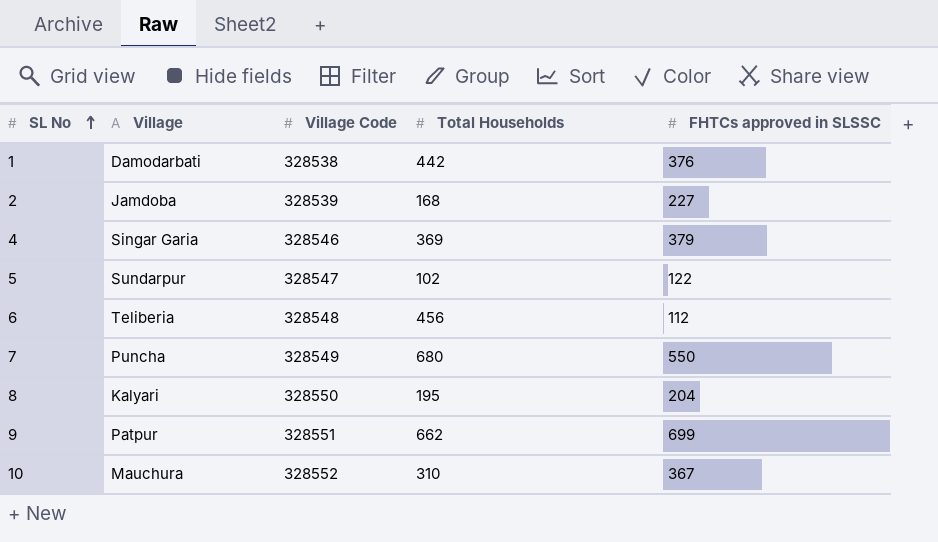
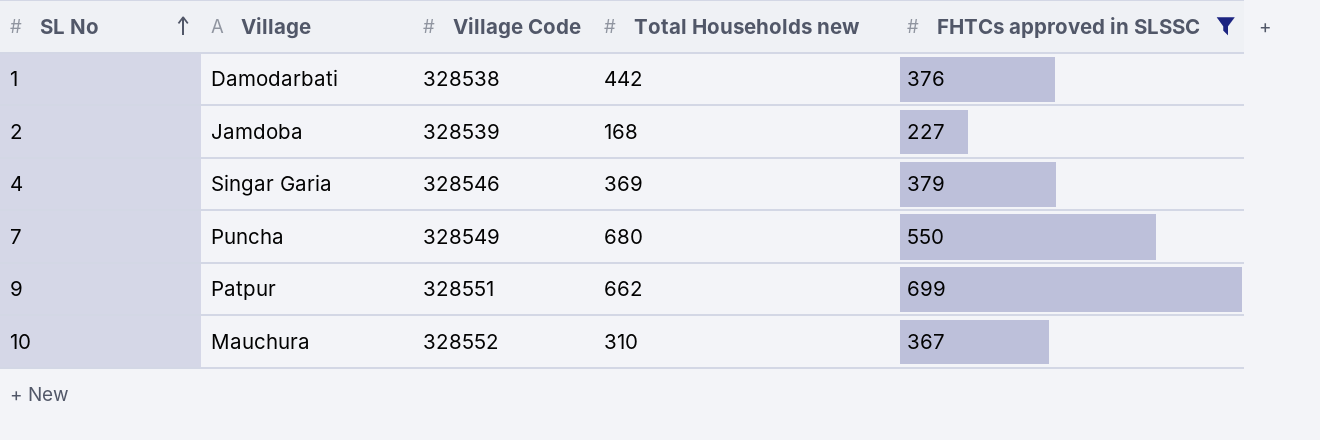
filter: none -> FHTCs approved in SLSSC >= 227
column name: Total Households -> Total Households new

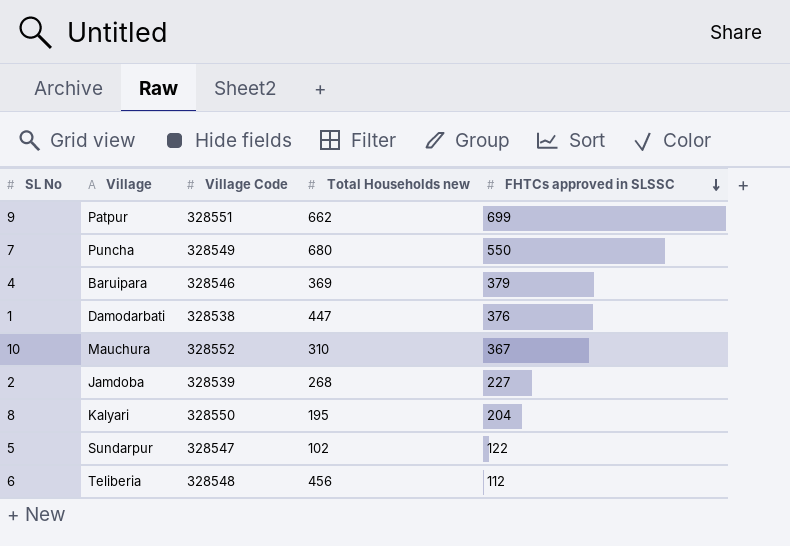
filter: FHTCs approved in SLSSC >= 227 -> none
row order: SL No ascending -> FHTCs approved in SLSSC descending
4 | Village: Singar Garia -> Baruipara
1 | Total Households new: 442 -> 447
2 | Total Households new: 168 -> 268

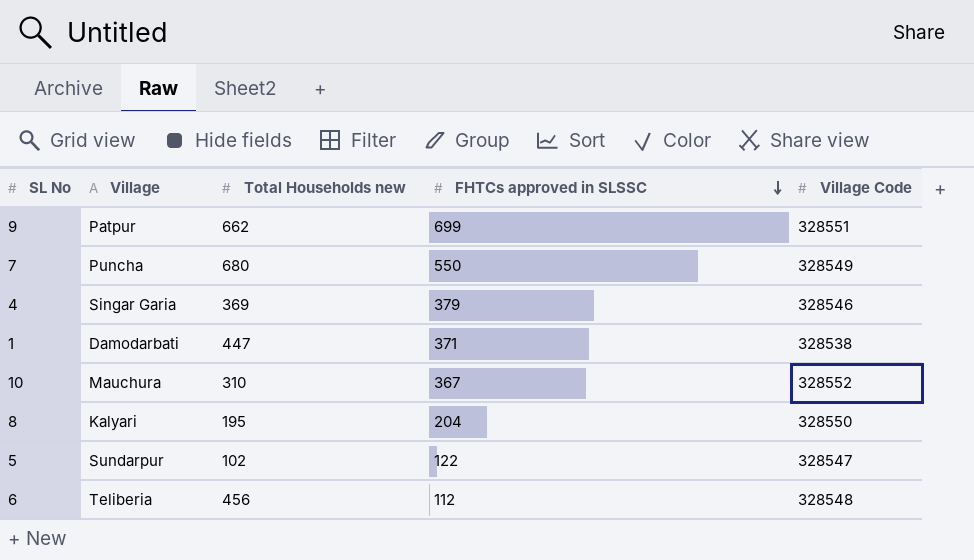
column Village Code | position: 3 -> 5
row 2: Jamdoba | 328539 | 268 | 227 -> none
4 | Village: Baruipara -> Singar Garia
1 | FHTCs approved in SLSSC: 376 -> 371

